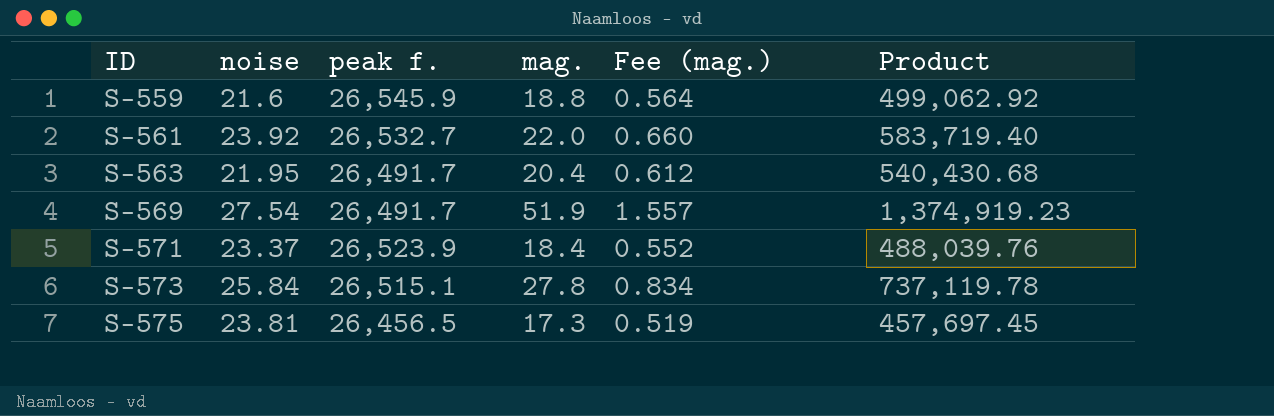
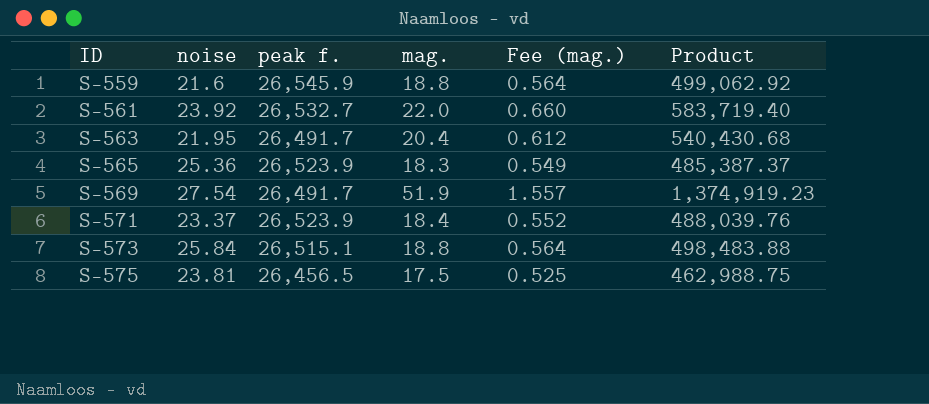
row S-565: none -> 25.36 | 26,523.9 | 18.3 | 0.549 | 485,387.37
S-573 | mag.: 27.8 -> 18.8
S-573 | Fee (mag.): 0.834 -> 0.564
S-573 | Product: 737,119.78 -> 498,483.88
S-575 | mag.: 17.3 -> 17.5
S-575 | Fee (mag.): 0.519 -> 0.525
S-575 | Product: 457,697.45 -> 462,988.75

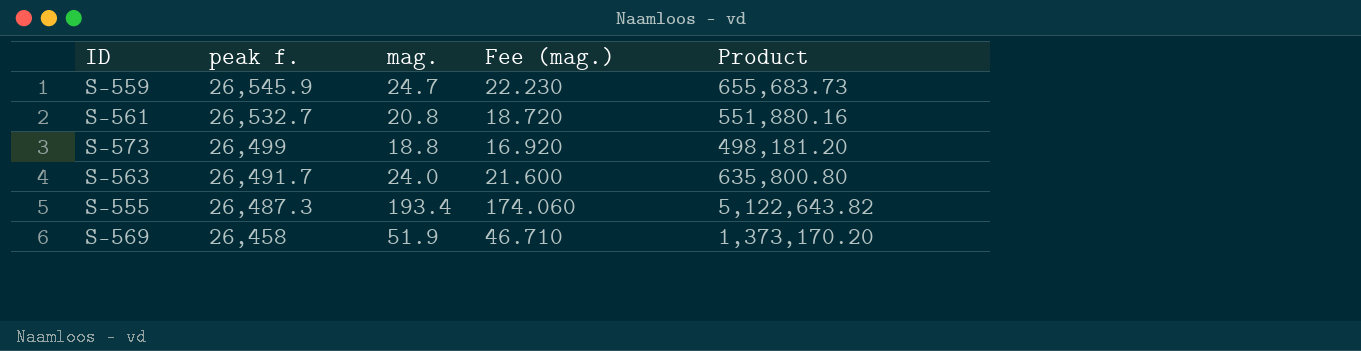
row order: ID ascending -> peak f. descending
column noise | position: 2 -> none
column Fee (mag.) | formula: [mag.] * 0.03 -> [mag.] * 0.9
row S-565: 25.36 | 26,523.9 | 18.3 | 0.549 | 485,387.37 -> none
row S-571: 23.37 | 26,523.9 | 18.4 | 0.552 | 488,039.76 -> none
row S-575: 23.81 | 26,456.5 | 17.5 | 0.525 | 462,988.75 -> none
S-559 | mag.: 18.8 -> 24.7
S-559 | Product: 499,062.92 -> 655,683.73
S-561 | mag.: 22.0 -> 20.8
S-561 | Product: 583,719.40 -> 551,880.16
S-573 | peak f.: 26,515.1 -> 26,499
S-573 | Product: 498,483.88 -> 498,181.20
S-563 | mag.: 20.4 -> 24.0
S-563 | Product: 540,430.68 -> 635,800.80
row S-555: none -> 26,487.3 | 193.4 | 174.060 | 5,122,643.82
S-569 | peak f.: 26,491.7 -> 26,458
S-569 | Product: 1,374,919.23 -> 1,373,170.20

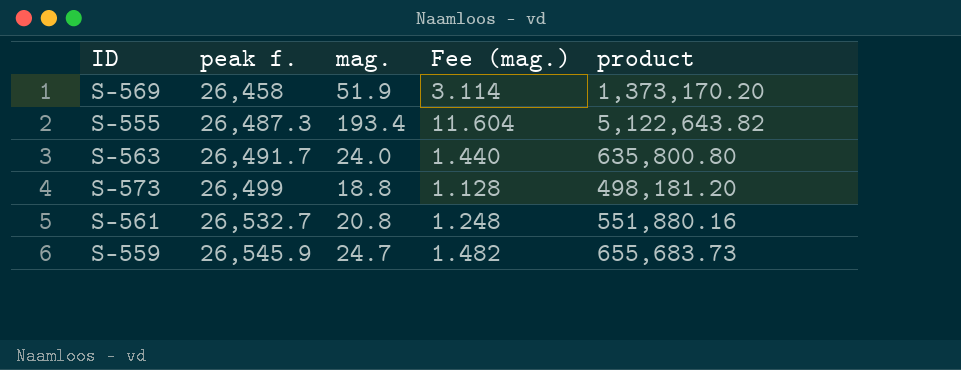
row order: peak f. descending -> peak f. ascending
column Fee (mag.) | formula: [mag.] * 0.9 -> [mag.] * 0.06
column name: Product -> product

